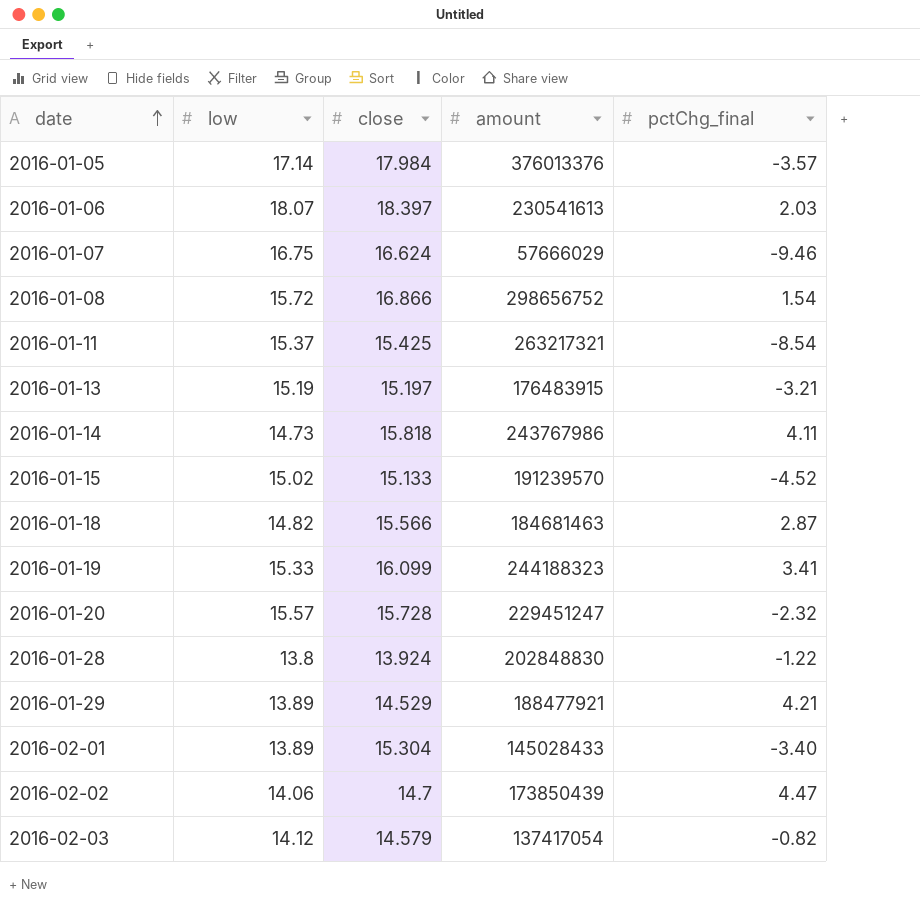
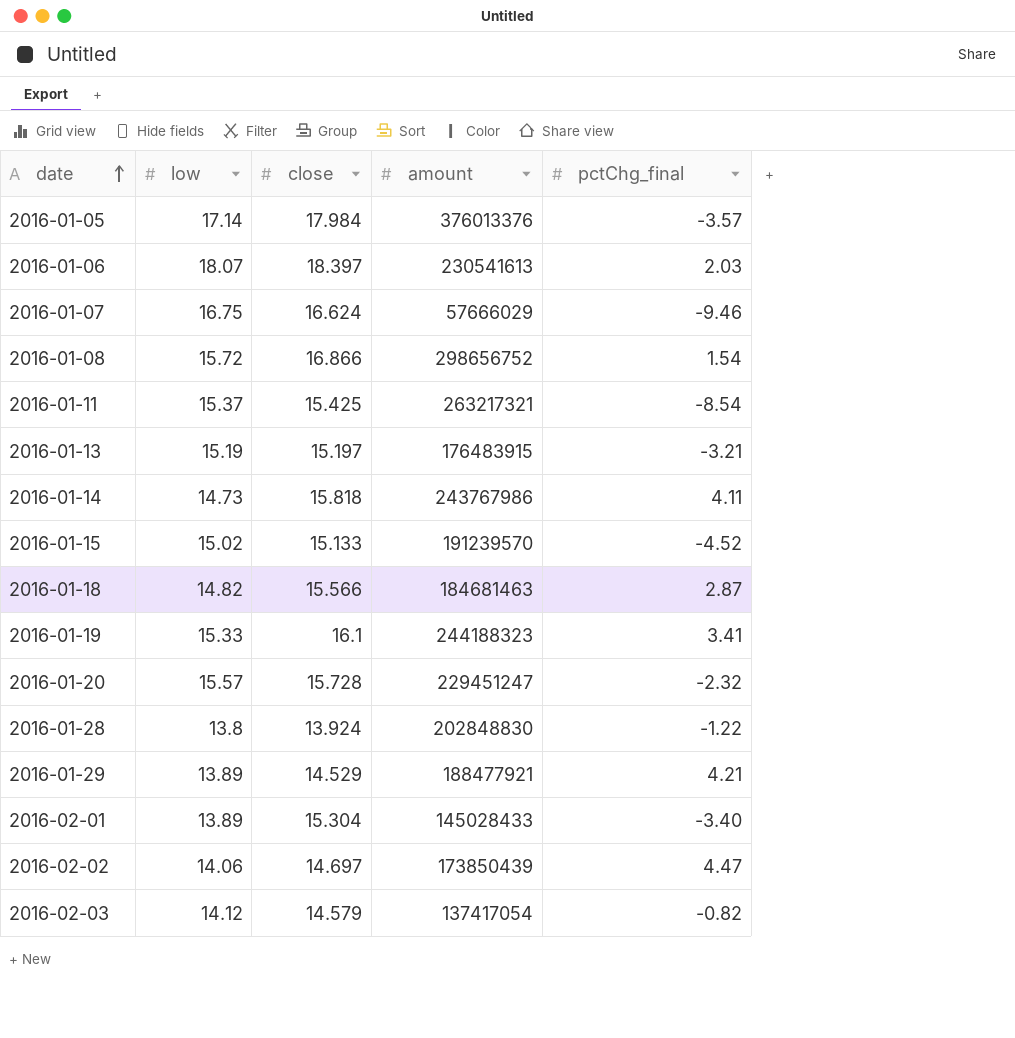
2016-01-19 | close: 16.099 -> 16.1
2016-02-02 | close: 14.7 -> 14.697

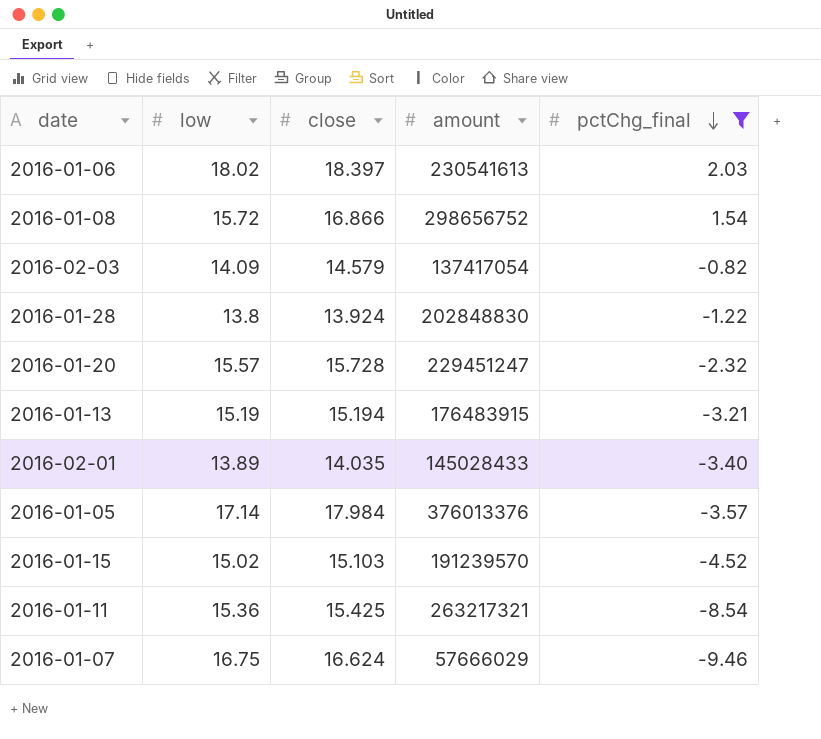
filter: none -> pctChg_final <= 2.03
row order: date ascending -> pctChg_final descending
2016-01-06 | low: 18.07 -> 18.02
2016-02-03 | low: 14.12 -> 14.09
2016-01-13 | close: 15.197 -> 15.194
2016-02-01 | close: 15.304 -> 14.035
2016-01-15 | close: 15.133 -> 15.103
2016-01-11 | low: 15.37 -> 15.36

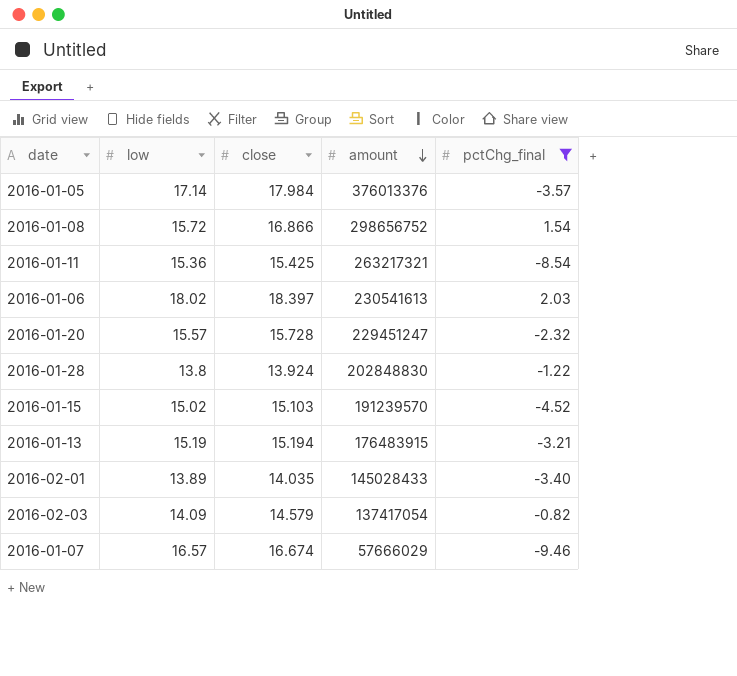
row order: pctChg_final descending -> amount descending
2016-01-07 | low: 16.75 -> 16.57
2016-01-07 | close: 16.624 -> 16.674

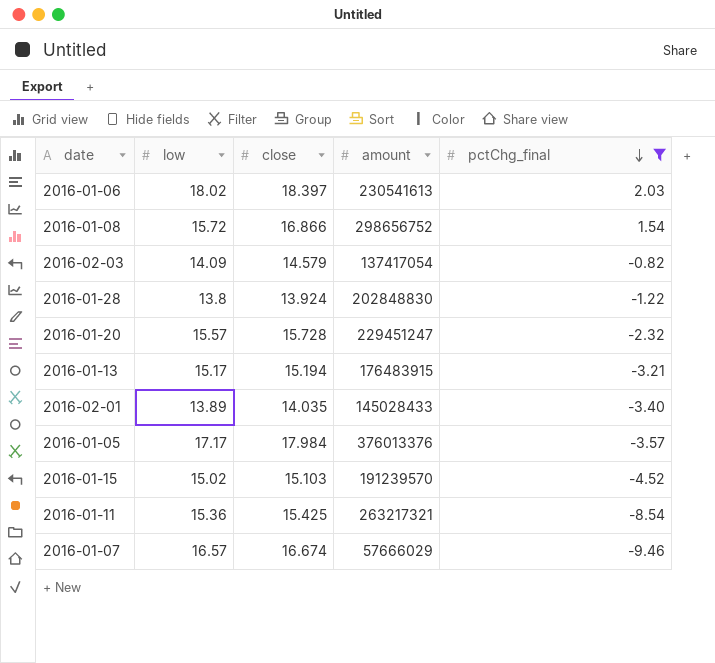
row order: amount descending -> pctChg_final descending
2016-01-13 | low: 15.19 -> 15.17
2016-01-05 | low: 17.14 -> 17.17

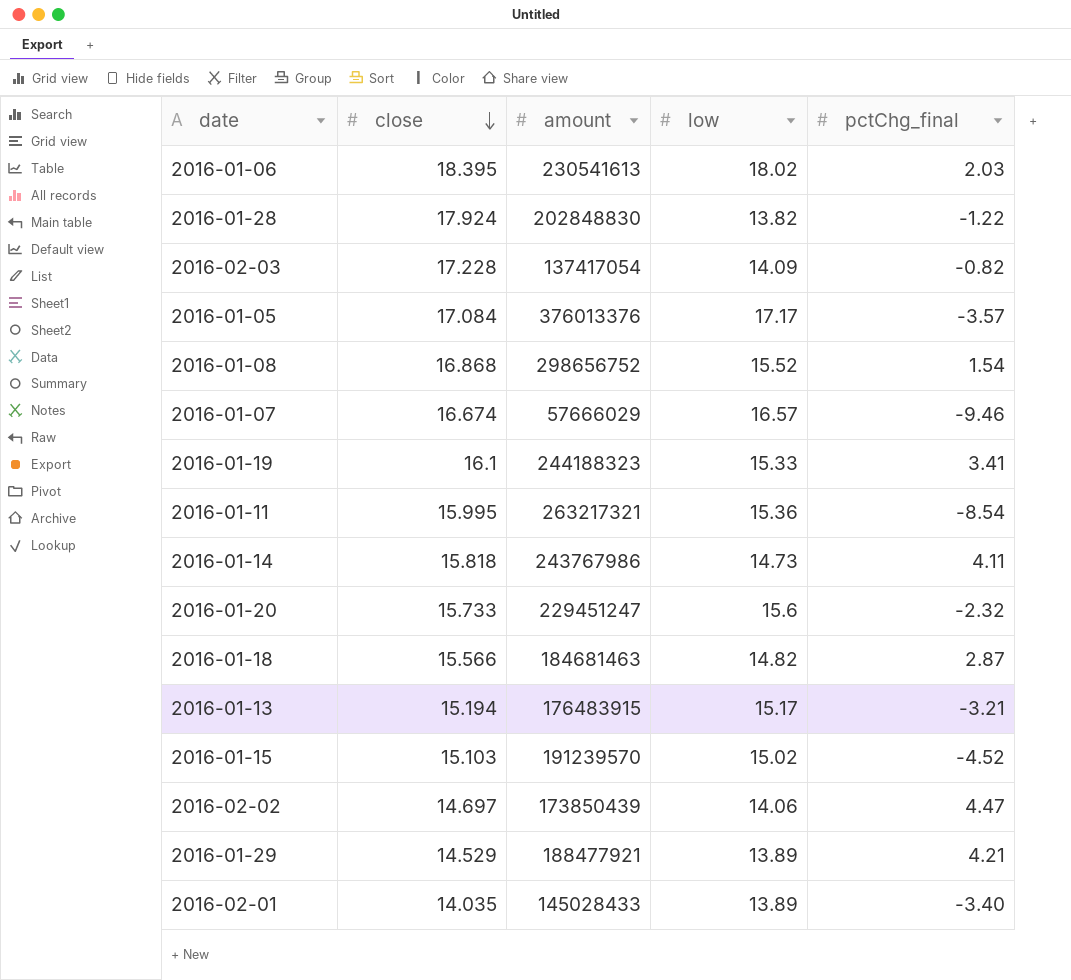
filter: pctChg_final <= 2.03 -> none
row order: pctChg_final descending -> close descending
column low | position: 2 -> 4
2016-01-06 | close: 18.397 -> 18.395
2016-01-28 | close: 13.924 -> 17.924
2016-01-28 | low: 13.8 -> 13.82
2016-02-03 | close: 14.579 -> 17.228
2016-01-05 | close: 17.984 -> 17.084
2016-01-08 | close: 16.866 -> 16.868
2016-01-08 | low: 15.72 -> 15.52
2016-01-11 | close: 15.425 -> 15.995
2016-01-20 | close: 15.728 -> 15.733
2016-01-20 | low: 15.57 -> 15.6

